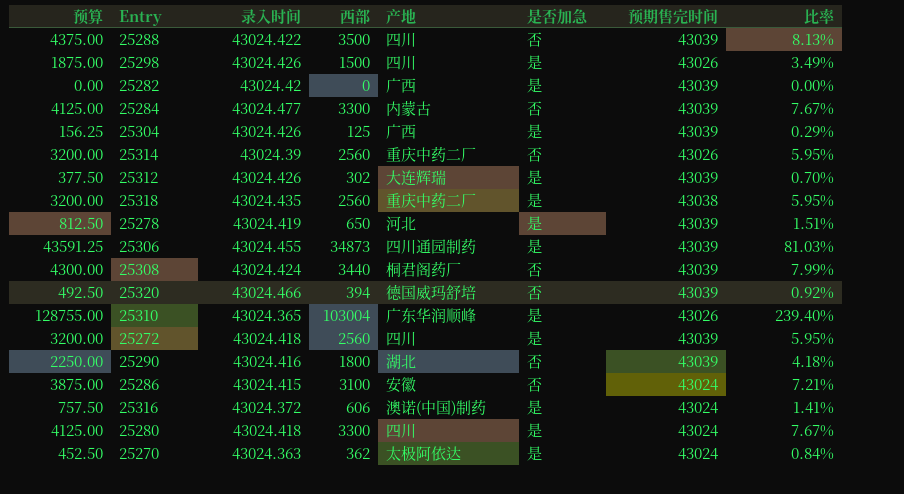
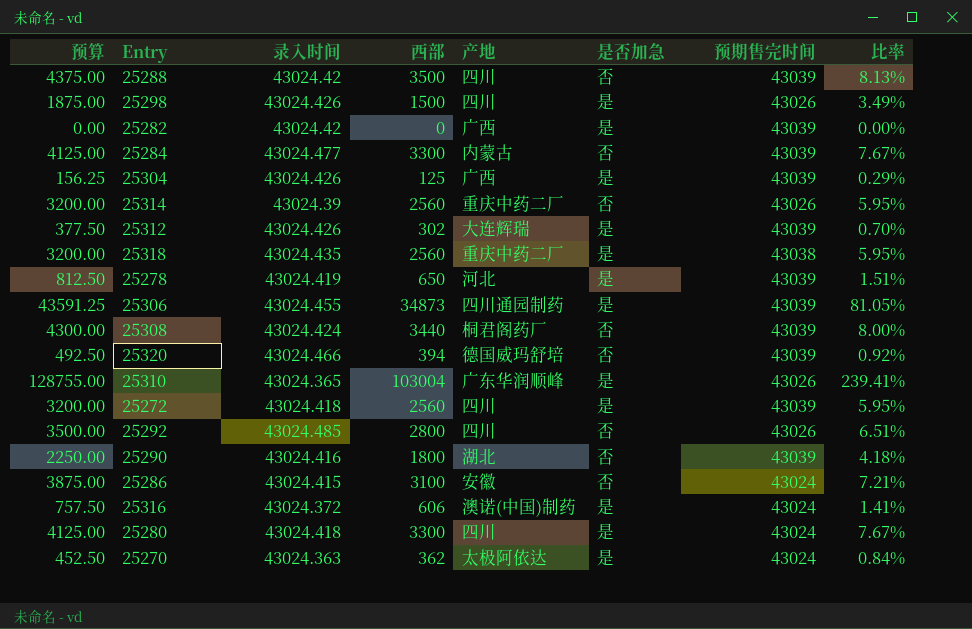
column 比率 | formula: [西部] / [预期售完时间] -> [西部] / [录入时间]
25288 | 录入时间: 43024.422 -> 43024.42
row 25292: none -> 3500.00 | 43024.485 | 2800 | 四川 | 否 | 43026 | 6.51%

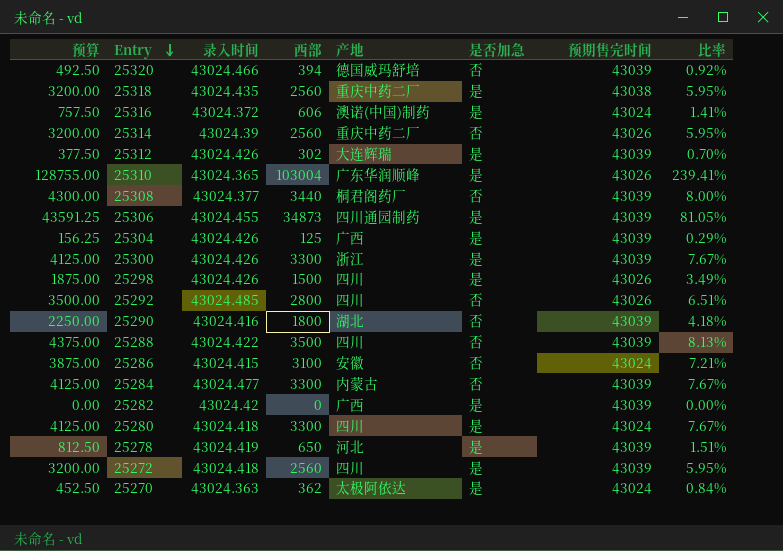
row order: none -> Entry descending
25308 | 录入时间: 43024.424 -> 43024.377
row 25300: none -> 4125.00 | 43024.426 | 3300 | 浙江 | 是 | 43039 | 7.67%
25288 | 录入时间: 43024.42 -> 43024.422

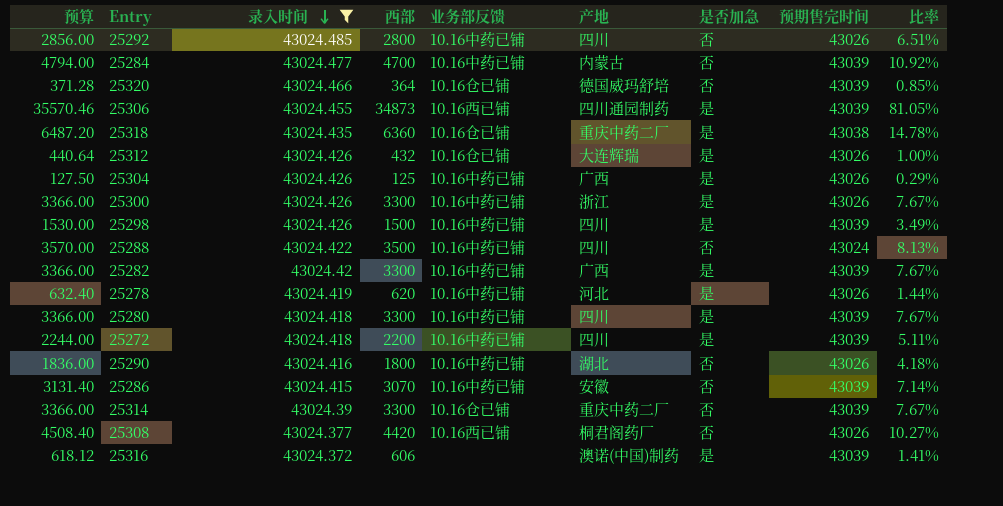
filter: none -> 录入时间 >= 43024.372
row order: Entry descending -> 录入时间 descending
column 预算 | formula: [西部] * 1.25 -> [西部] * 1.02
column 业务部反馈 | position: none -> 5
25284 | 西部: 3300 -> 4700
25284 | 比率: 7.67% -> 10.92%
25320 | 西部: 394 -> 364
25320 | 比率: 0.92% -> 0.85%
25318 | 西部: 2560 -> 6360
25318 | 比率: 5.95% -> 14.78%
25312 | 西部: 302 -> 432
25312 | 预期售完时间: 43039 -> 43026
25312 | 比率: 0.70% -> 1.00%
25304 | 预期售完时间: 43039 -> 43026
25300 | 预期售完时间: 43039 -> 43026
25298 | 预期售完时间: 43026 -> 43039
25288 | 预期售完时间: 43039 -> 43024
25282 | 西部: 0 -> 3300
25282 | 比率: 0.00% -> 7.67%
25278 | 西部: 650 -> 620
25278 | 预期售完时间: 43039 -> 43026
25278 | 比率: 1.51% -> 1.44%
25280 | 预期售完时间: 43024 -> 43039
25272 | 西部: 2560 -> 2200
25272 | 比率: 5.95% -> 5.11%
25290 | 预期售完时间: 43039 -> 43026
25286 | 西部: 3100 -> 3070
25286 | 预期售完时间: 43024 -> 43039
25286 | 比率: 7.21% -> 7.14%
25314 | 西部: 2560 -> 3300
25314 | 预期售完时间: 43026 -> 43039
25314 | 比率: 5.95% -> 7.67%
25308 | 西部: 3440 -> 4420
25308 | 预期售完时间: 43039 -> 43026
25308 | 比率: 8.00% -> 10.27%
25316 | 预期售完时间: 43024 -> 43039

